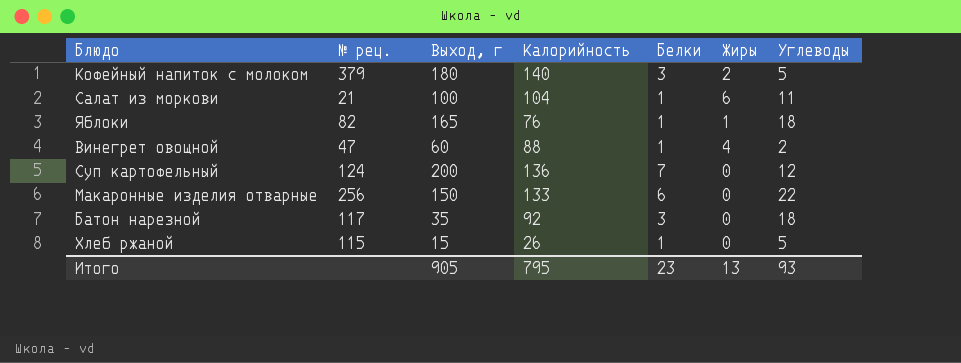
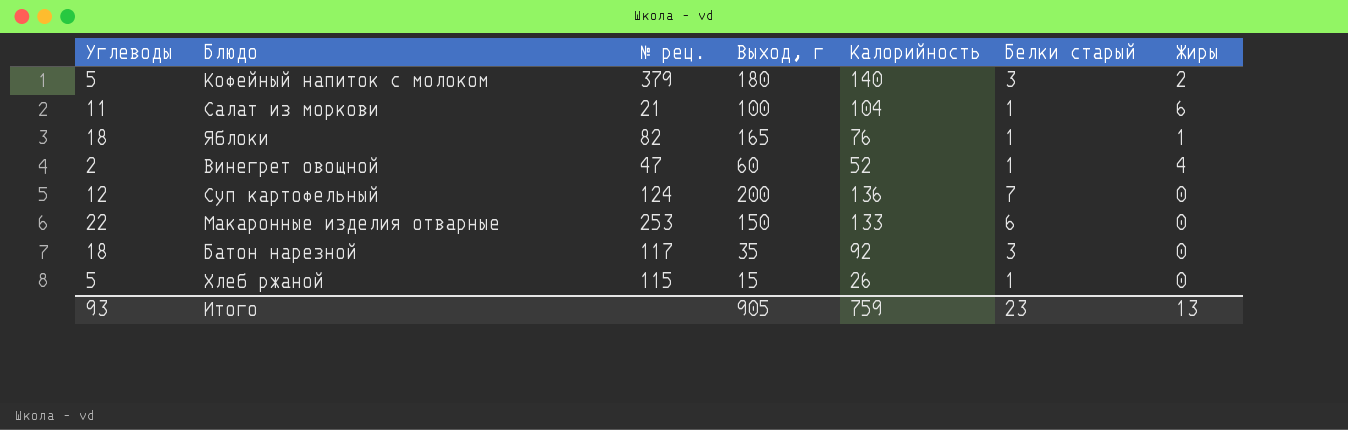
column Углеводы | position: 7 -> 1
column name: Белки -> Белки старый
Винегрет овощной | Калорийность: 88 -> 52
Макаронные изделия отварные | № рец.: 256 -> 253
Итого | Калорийность: 795 -> 759

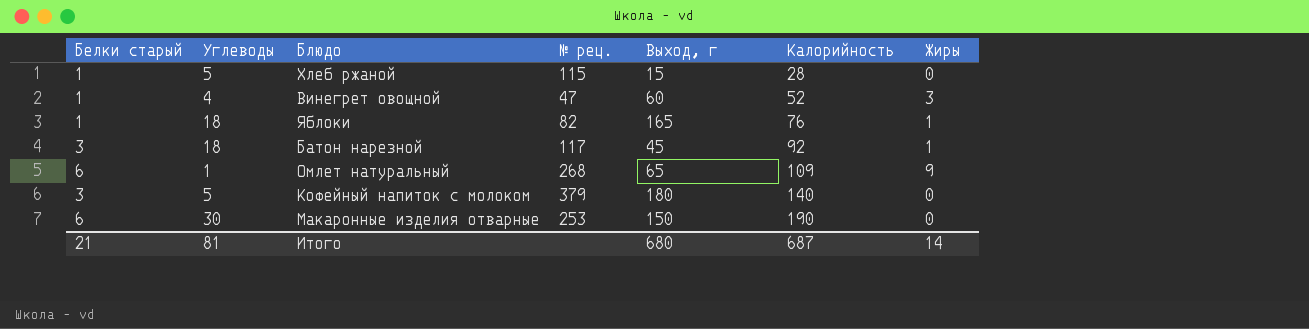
row order: none -> Калорийность ascending
column Белки старый | position: 6 -> 1
row Салат из моркови: 11 | 21 | 100 | 104 | 1 | 6 -> none
row Суп картофельный: 12 | 124 | 200 | 136 | 7 | 0 -> none
Хлеб ржаной | Калорийность: 26 -> 28
Винегрет овощной | Углеводы: 2 -> 4
Винегрет овощной | Жиры: 4 -> 3
Батон нарезной | Выход, г: 35 -> 45
Батон нарезной | Жиры: 0 -> 1
row Омлет натуральный: none -> 6 | 1 | 268 | 65 | 109 | 9
Кофейный напиток с молоком | Жиры: 2 -> 0
Макаронные изделия отварные | Углеводы: 22 -> 30
Макаронные изделия отварные | Калорийность: 133 -> 190
Итого | Белки старый: 23 -> 21
Итого | Углеводы: 93 -> 81
Итого | Выход, г: 905 -> 680
Итого | Калорийность: 759 -> 687
Итого | Жиры: 13 -> 14

